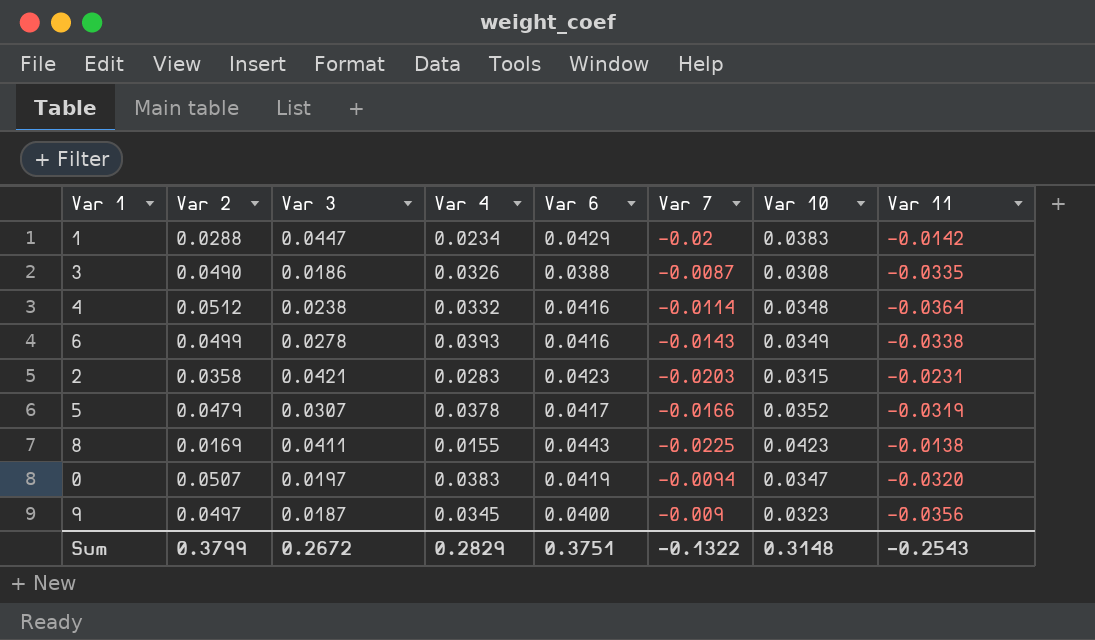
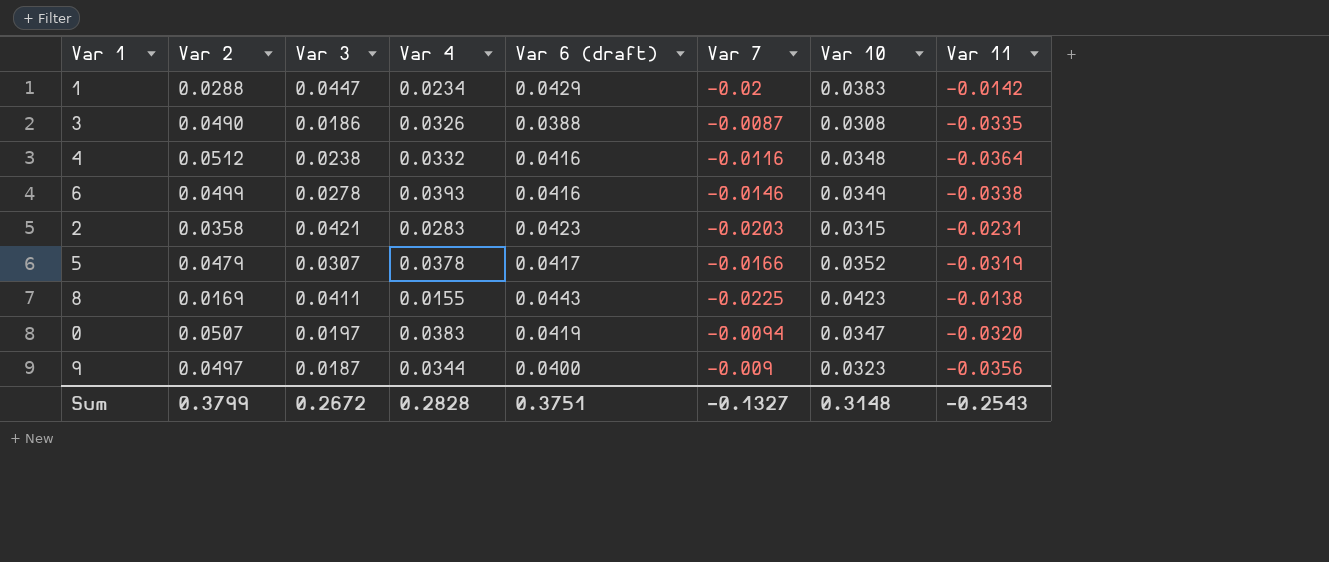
column name: Var 6 -> Var 6 (draft)
4 | Var 7: -0.0114 -> -0.0116
6 | Var 7: -0.0143 -> -0.0146
9 | Var 4: 0.0345 -> 0.0344
Sum | Var 4: 0.2829 -> 0.2828
Sum | Var 7: -0.1322 -> -0.1327

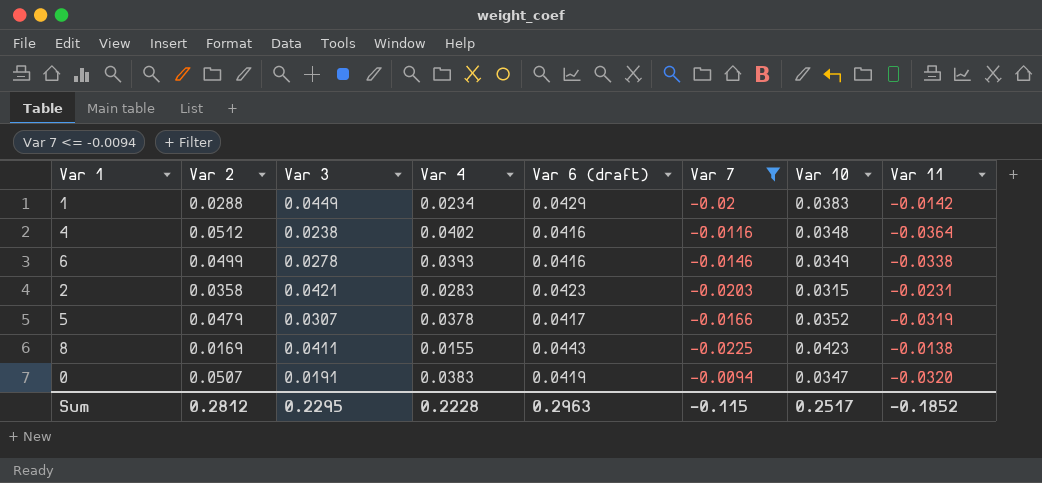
filter: none -> Var 7 <= -0.0094
1 | Var 3: 0.0447 -> 0.0449
4 | Var 4: 0.0332 -> 0.0402
0 | Var 3: 0.0197 -> 0.0191
Sum | Var 2: 0.3799 -> 0.2812
Sum | Var 3: 0.2672 -> 0.2295
Sum | Var 4: 0.2828 -> 0.2228
Sum | Var 6 (draft): 0.3751 -> 0.2963
Sum | Var 7: -0.1327 -> -0.115
Sum | Var 10: 0.3148 -> 0.2517
Sum | Var 11: -0.2543 -> -0.1852

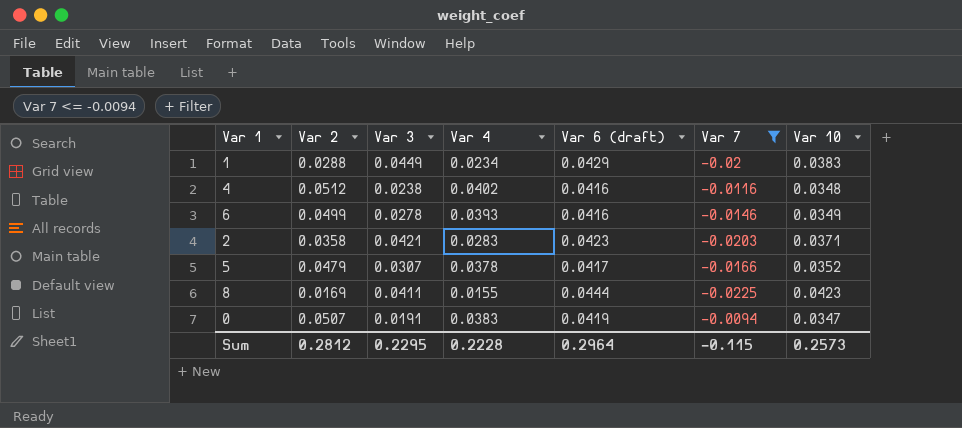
column Var 11 | position: 8 -> none
2 | Var 10: 0.0315 -> 0.0371
8 | Var 6 (draft): 0.0443 -> 0.0444
Sum | Var 6 (draft): 0.2963 -> 0.2964
Sum | Var 10: 0.2517 -> 0.2573

